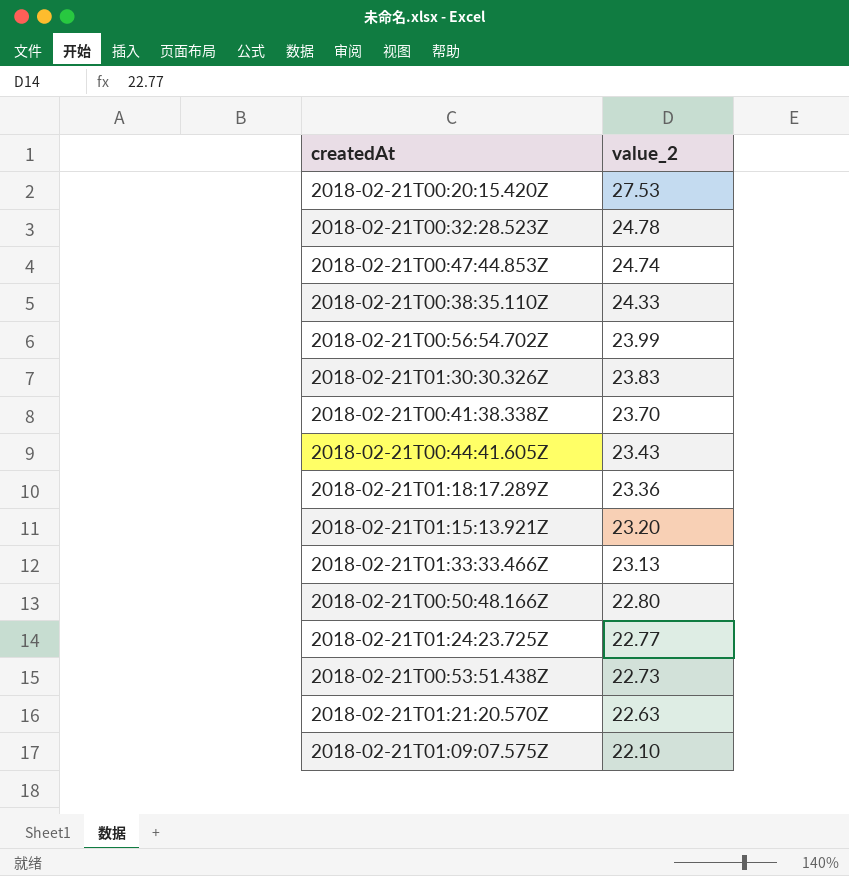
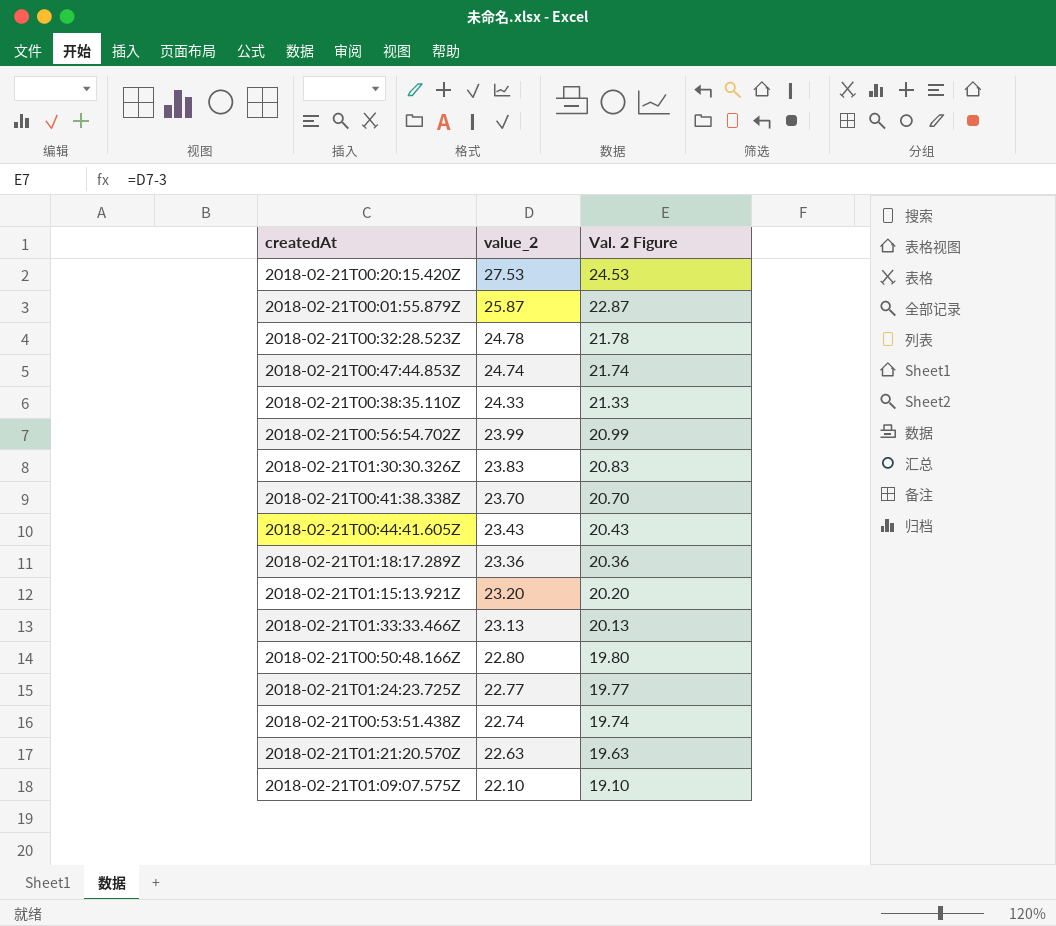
column Val. 2 Figure | formula: none -> [value_2] - 3
row 2018-02-21T00:01:55.879Z: none -> 25.87 | 22.87
2018-02-21T00:53:51.438Z | value_2: 22.73 -> 22.74

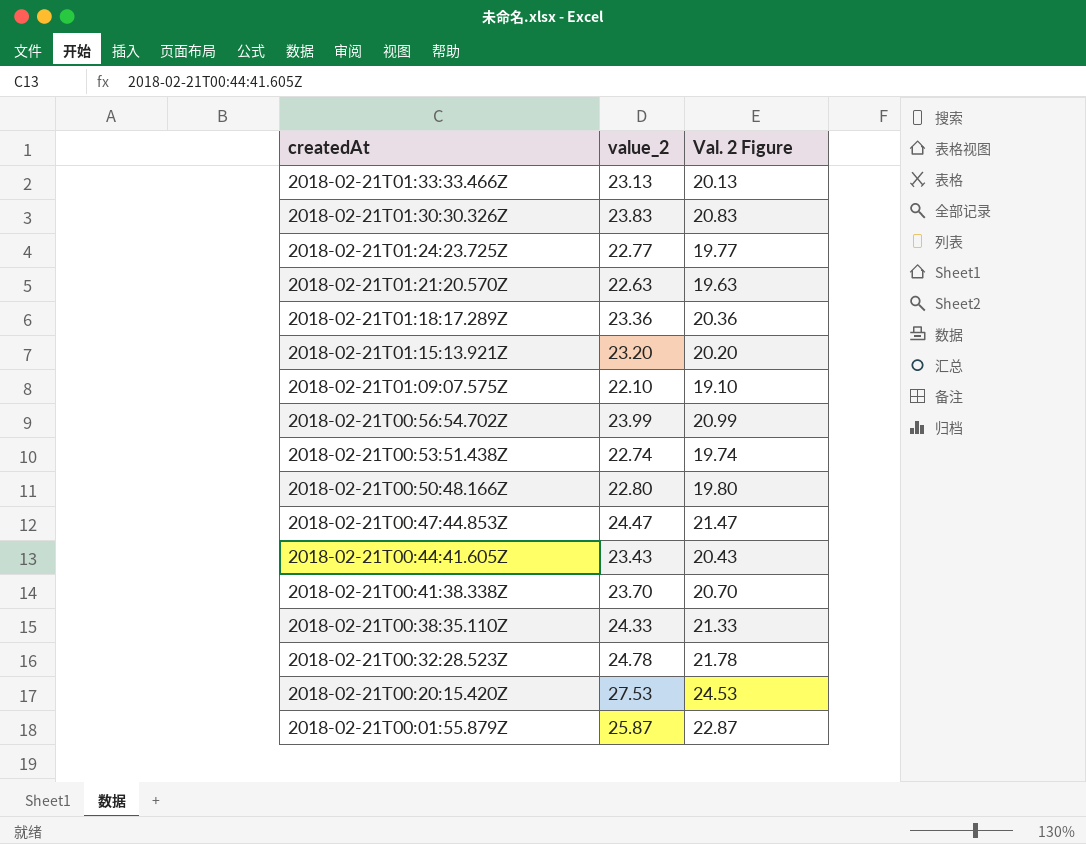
row order: value_2 descending -> createdAt descending
2018-02-21T00:47:44.853Z | value_2: 24.74 -> 24.47
2018-02-21T00:47:44.853Z | Val. 2 Figure: 21.74 -> 21.47

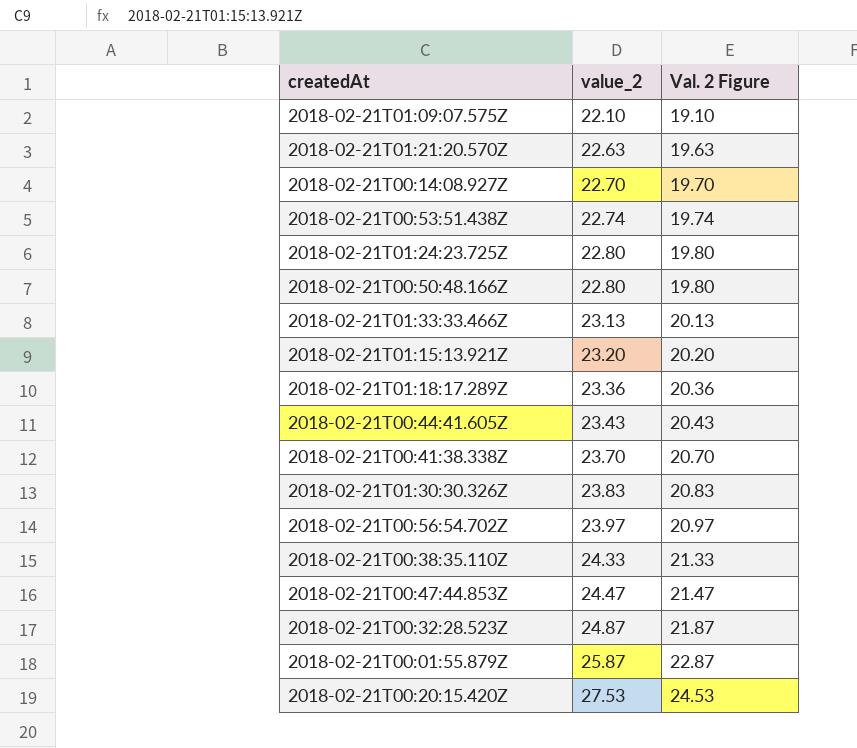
row order: createdAt descending -> value_2 ascending
row 2018-02-21T00:14:08.927Z: none -> 22.70 | 19.70
2018-02-21T01:24:23.725Z | value_2: 22.77 -> 22.80
2018-02-21T01:24:23.725Z | Val. 2 Figure: 19.77 -> 19.80
2018-02-21T00:56:54.702Z | value_2: 23.99 -> 23.97
2018-02-21T00:56:54.702Z | Val. 2 Figure: 20.99 -> 20.97
2018-02-21T00:32:28.523Z | value_2: 24.78 -> 24.87
2018-02-21T00:32:28.523Z | Val. 2 Figure: 21.78 -> 21.87

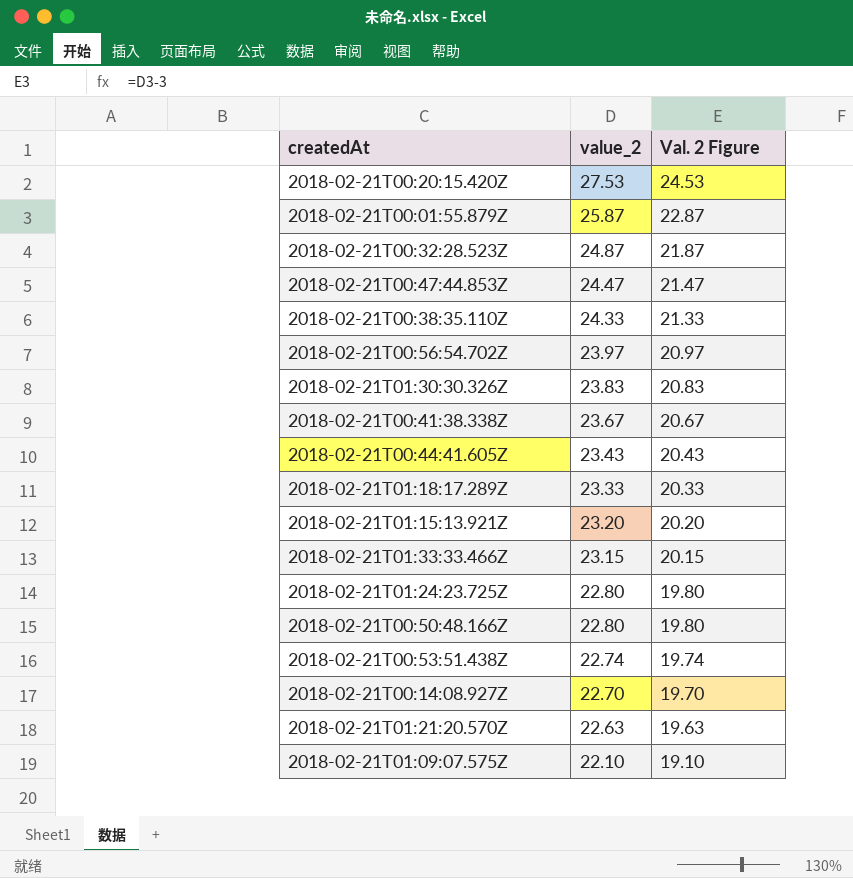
row order: value_2 ascending -> value_2 descending
2018-02-21T00:41:38.338Z | value_2: 23.70 -> 23.67
2018-02-21T00:41:38.338Z | Val. 2 Figure: 20.70 -> 20.67
2018-02-21T01:18:17.289Z | value_2: 23.36 -> 23.33
2018-02-21T01:18:17.289Z | Val. 2 Figure: 20.36 -> 20.33
2018-02-21T01:33:33.466Z | value_2: 23.13 -> 23.15
2018-02-21T01:33:33.466Z | Val. 2 Figure: 20.13 -> 20.15

